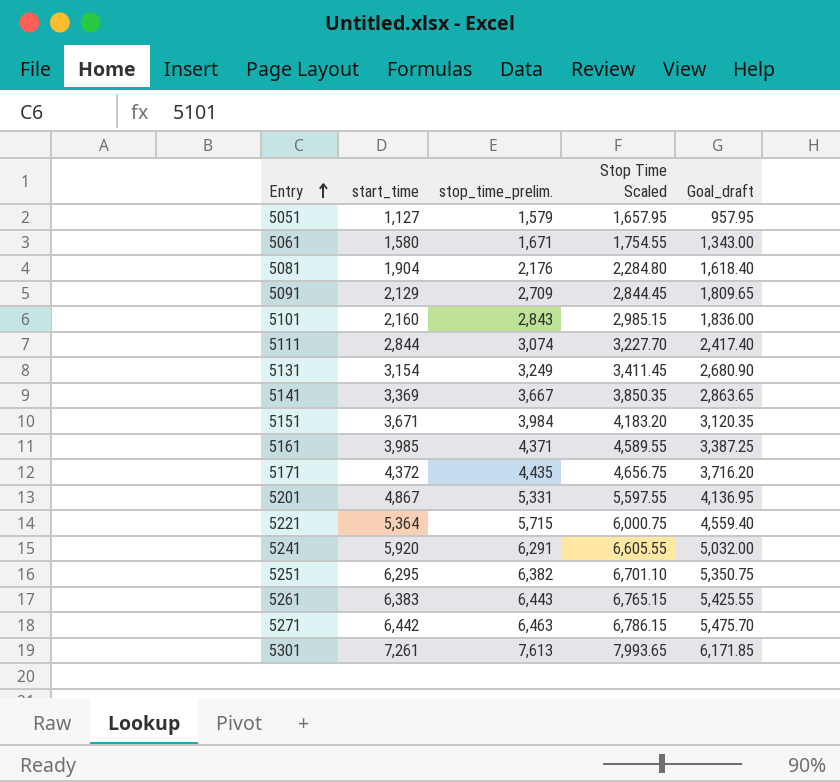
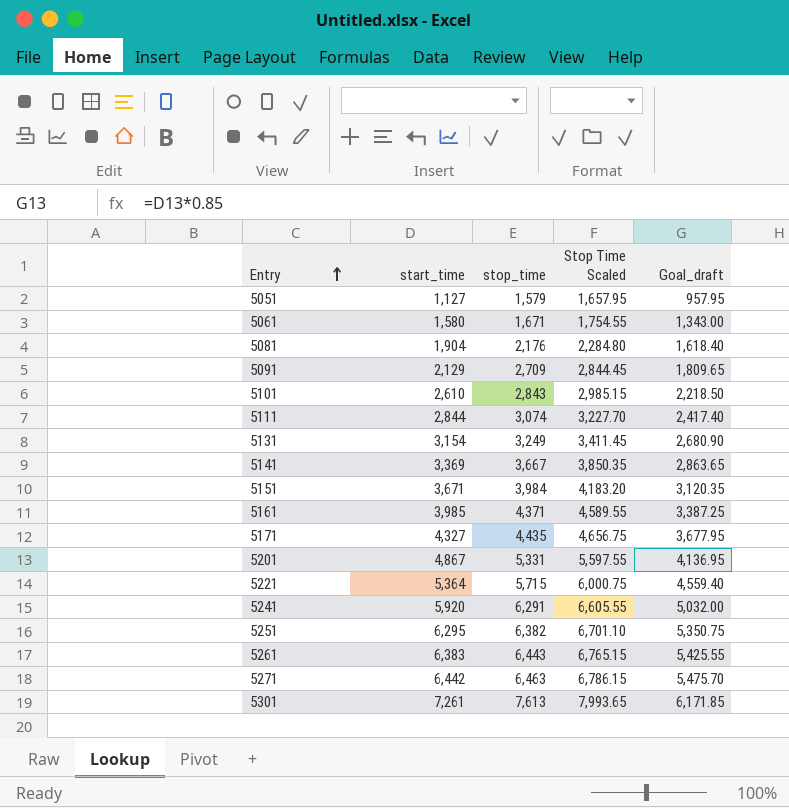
column name: stop_time_prelim. -> stop_time
5101 | start_time: 2,160 -> 2,610
5101 | Goal_draft: 1,836.00 -> 2,218.50
5171 | start_time: 4,372 -> 4,327
5171 | Goal_draft: 3,716.20 -> 3,677.95

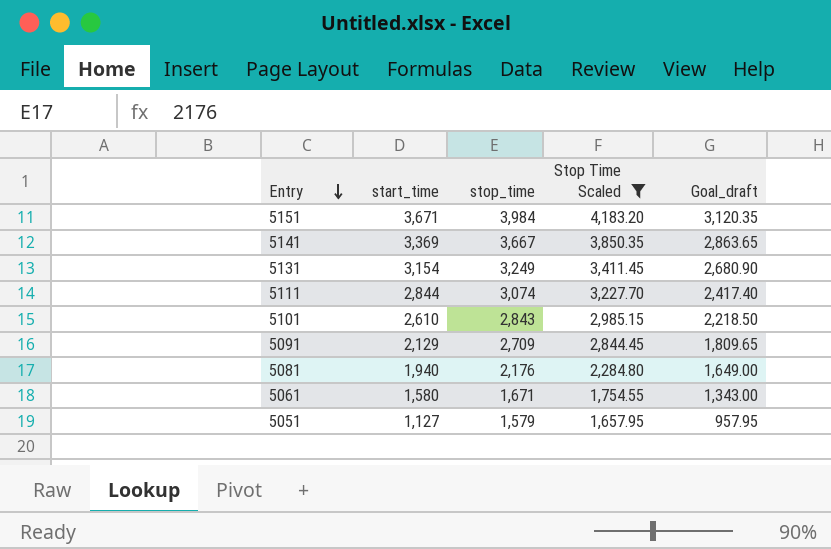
filter: none -> Stop Time Scaled <= 4,183.20
row order: Entry ascending -> Entry descending
5081 | start_time: 1,904 -> 1,940
5081 | Goal_draft: 1,618.40 -> 1,649.00

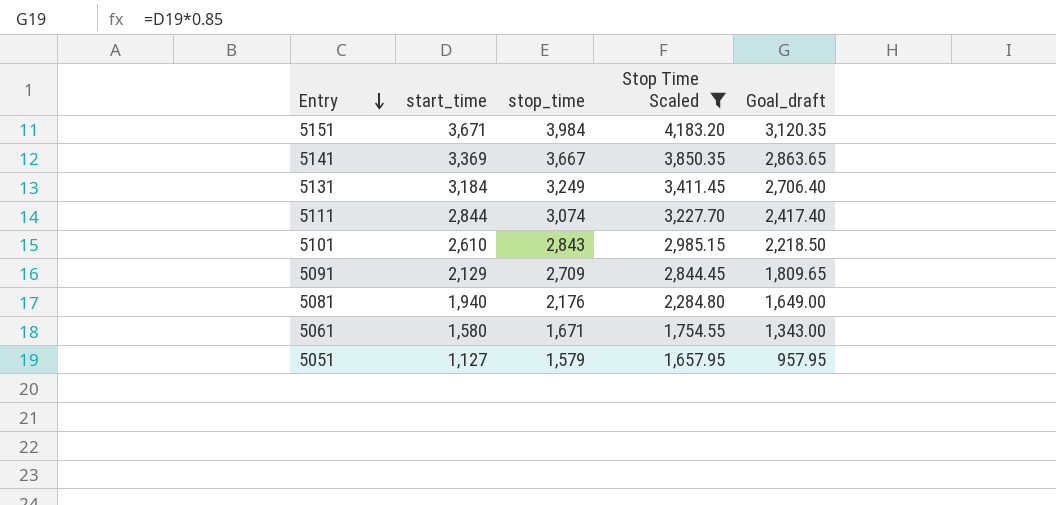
5131 | start_time: 3,154 -> 3,184
5131 | Goal_draft: 2,680.90 -> 2,706.40

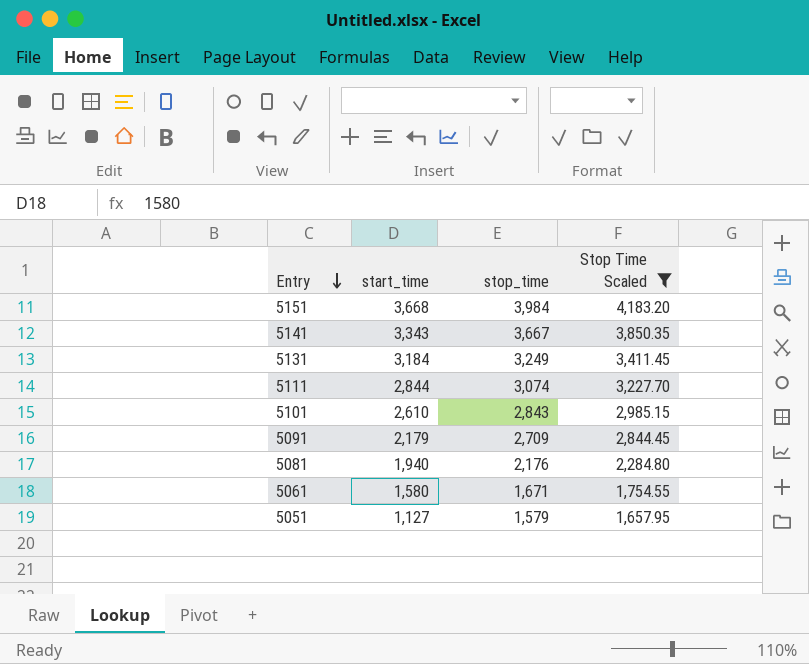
column Goal_draft | formula: [start_time] * 0.85 -> none
5151 | start_time: 3,671 -> 3,668
5141 | start_time: 3,369 -> 3,343
5091 | start_time: 2,129 -> 2,179

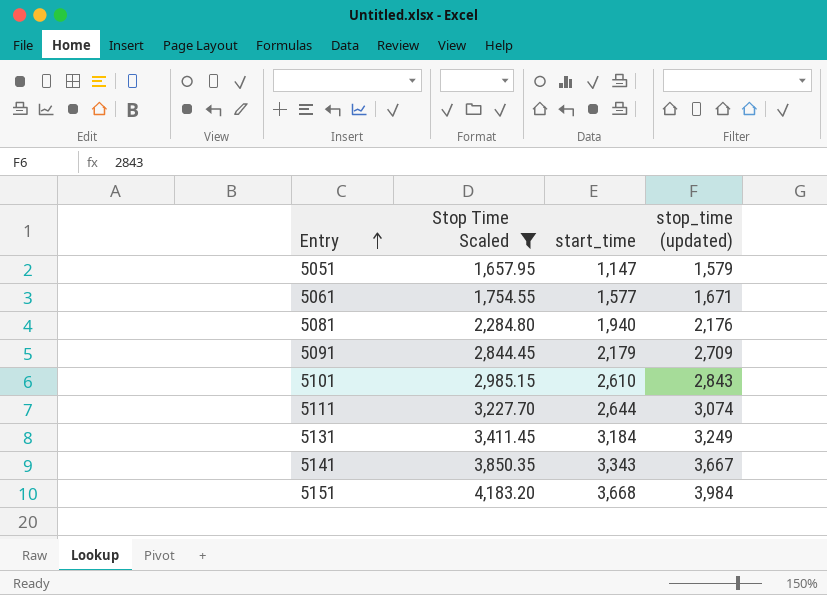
row order: Entry descending -> Entry ascending
column Stop Time Scaled | position: 4 -> 2
column name: stop_time -> stop_time (updated)
5051 | start_time: 1,127 -> 1,147
5061 | start_time: 1,580 -> 1,577
5111 | start_time: 2,844 -> 2,644

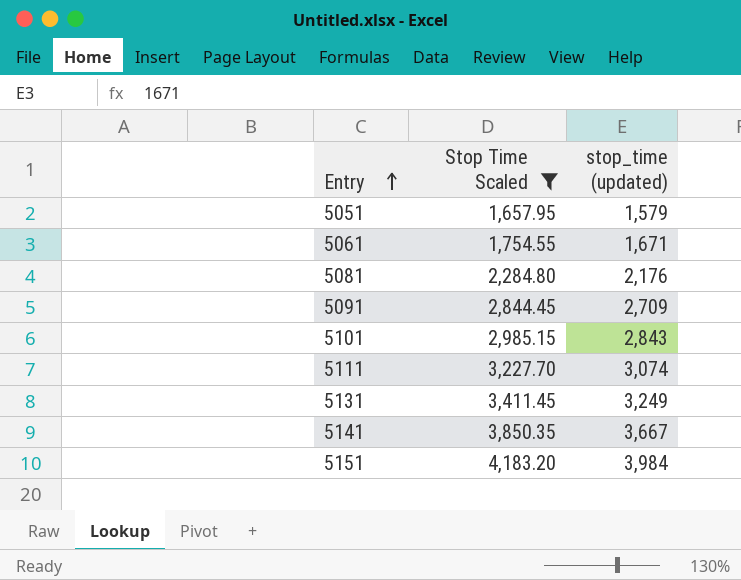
column start_time | position: 3 -> none

